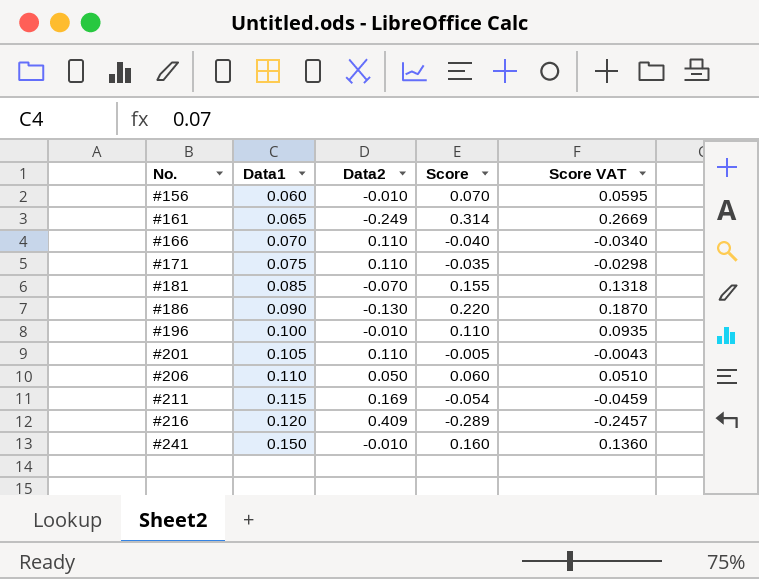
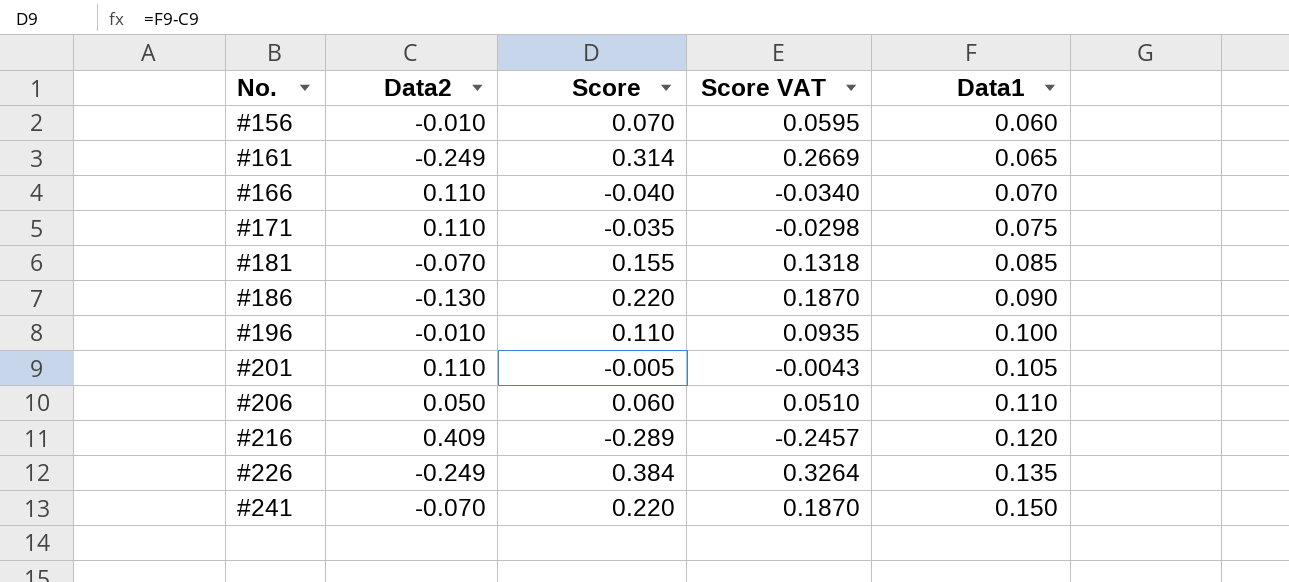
column Data1 | position: 2 -> 5
row #211: 0.115 | 0.169 | -0.054 | -0.0459 -> none
row #226: none -> -0.249 | 0.384 | 0.3264 | 0.135
#241 | Data2: -0.010 -> -0.070
#241 | Score: 0.160 -> 0.220
#241 | Score VAT: 0.1360 -> 0.1870

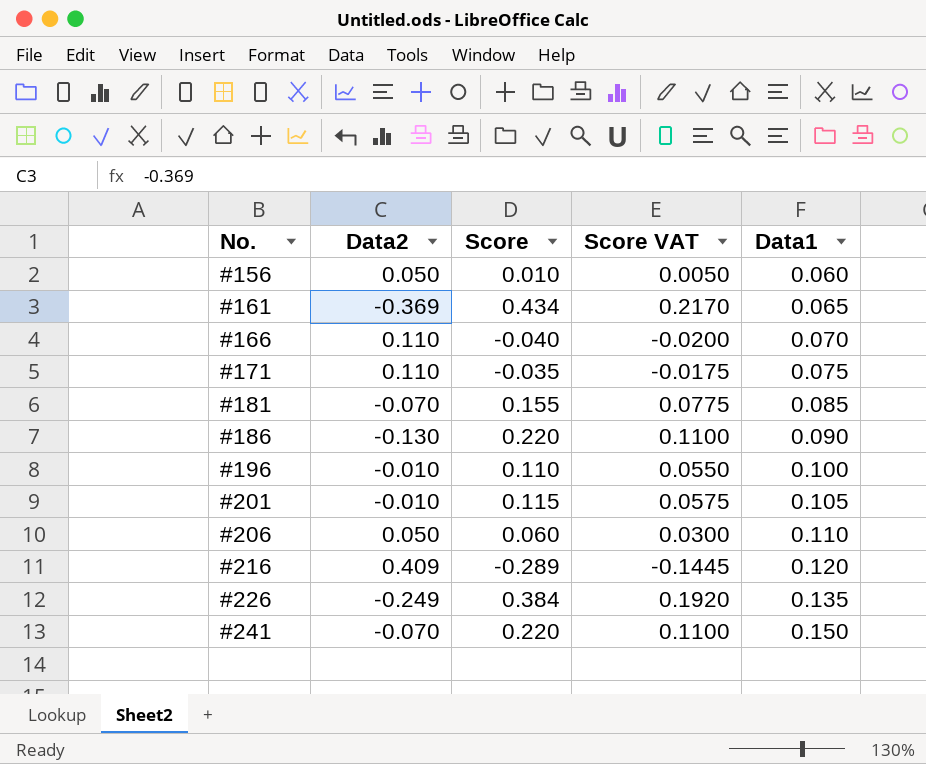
column Score VAT | formula: [Score] * 0.85 -> [Score] * 0.5
#156 | Data2: -0.010 -> 0.050
#156 | Score: 0.070 -> 0.010
#161 | Data2: -0.249 -> -0.369
#161 | Score: 0.314 -> 0.434
#201 | Data2: 0.110 -> -0.010
#201 | Score: -0.005 -> 0.115

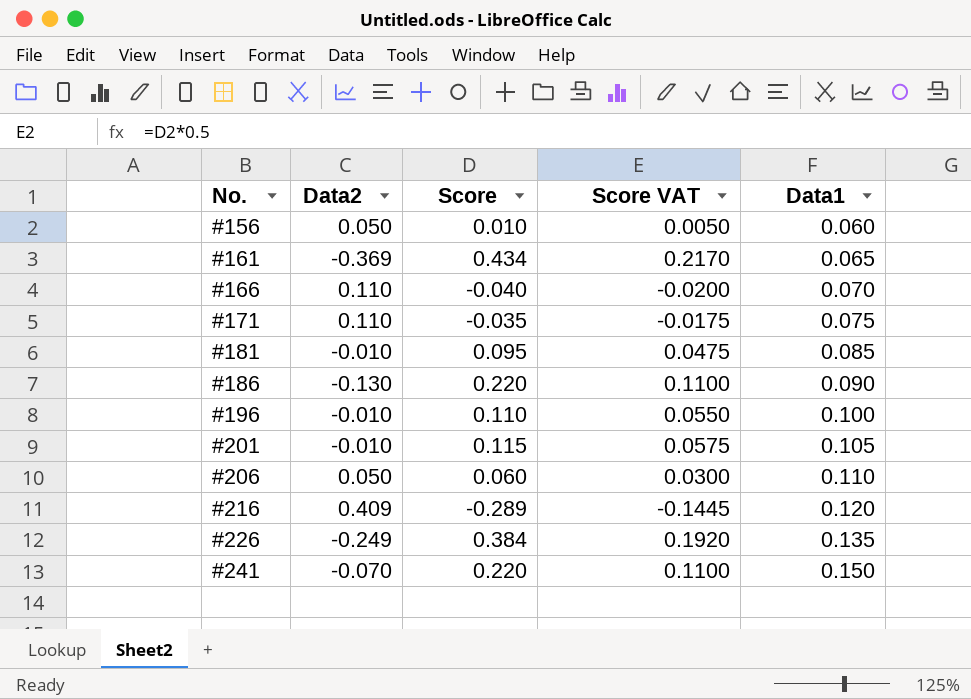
#181 | Data2: -0.070 -> -0.010
#181 | Score: 0.155 -> 0.095
#181 | Score VAT: 0.0775 -> 0.0475

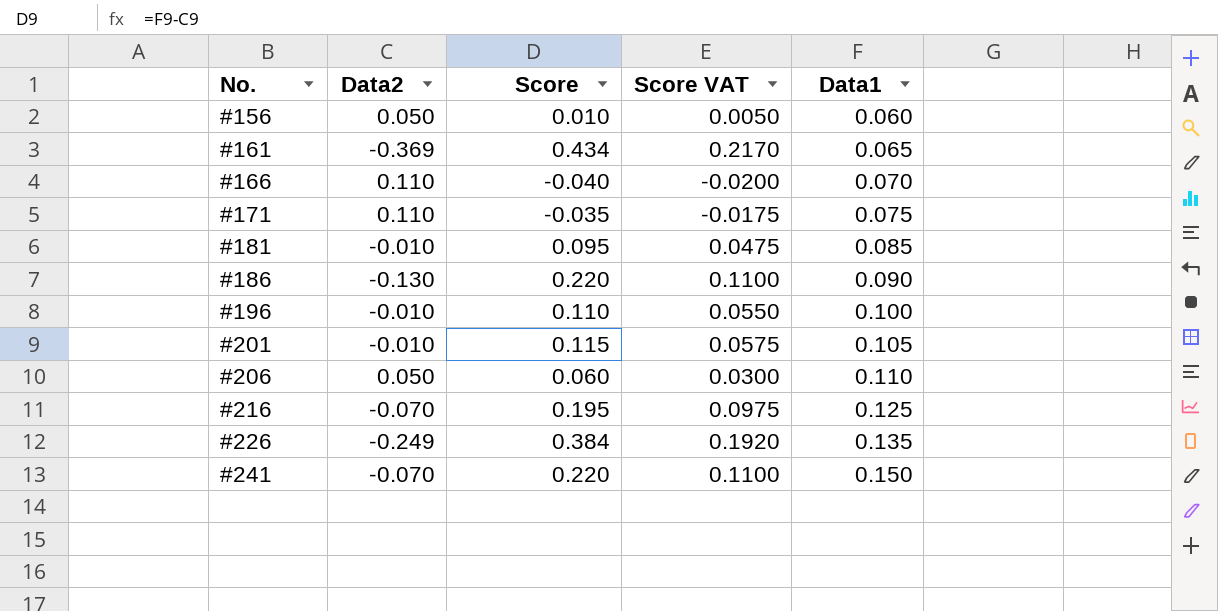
#216 | Data2: 0.409 -> -0.070
#216 | Score: -0.289 -> 0.195
#216 | Score VAT: -0.1445 -> 0.0975
#216 | Data1: 0.120 -> 0.125

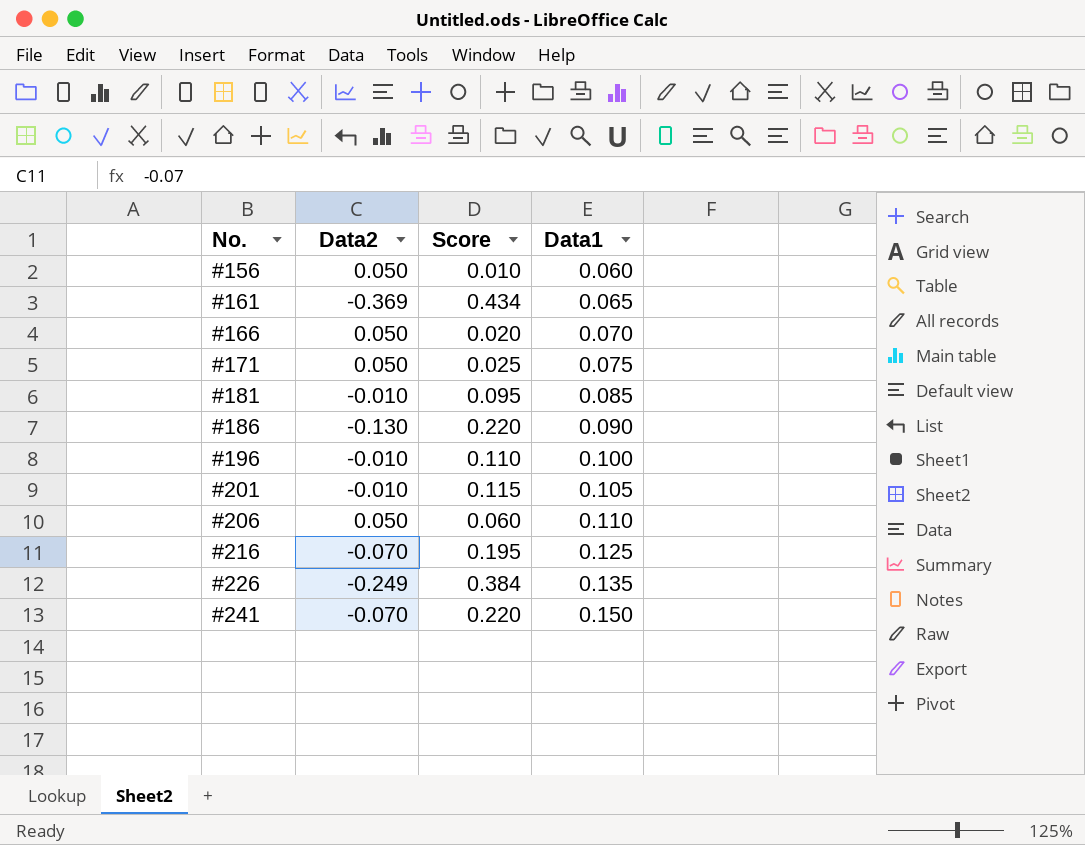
column Score VAT | formula: [Score] * 0.5 -> none
#166 | Data2: 0.110 -> 0.050
#166 | Score: -0.040 -> 0.020
#171 | Data2: 0.110 -> 0.050
#171 | Score: -0.035 -> 0.025

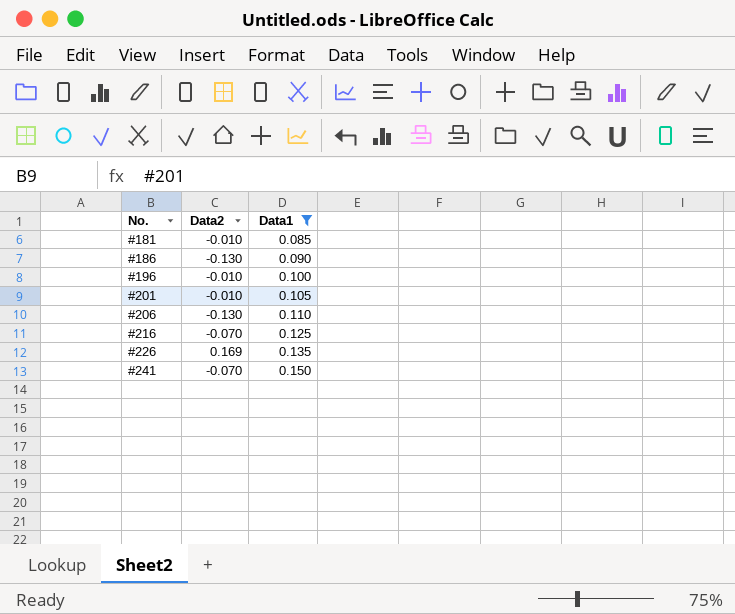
filter: none -> Data1 >= 0.085
column Score | formula: [Data1] - [Data2] -> none
#206 | Data2: 0.050 -> -0.130
#226 | Data2: -0.249 -> 0.169

